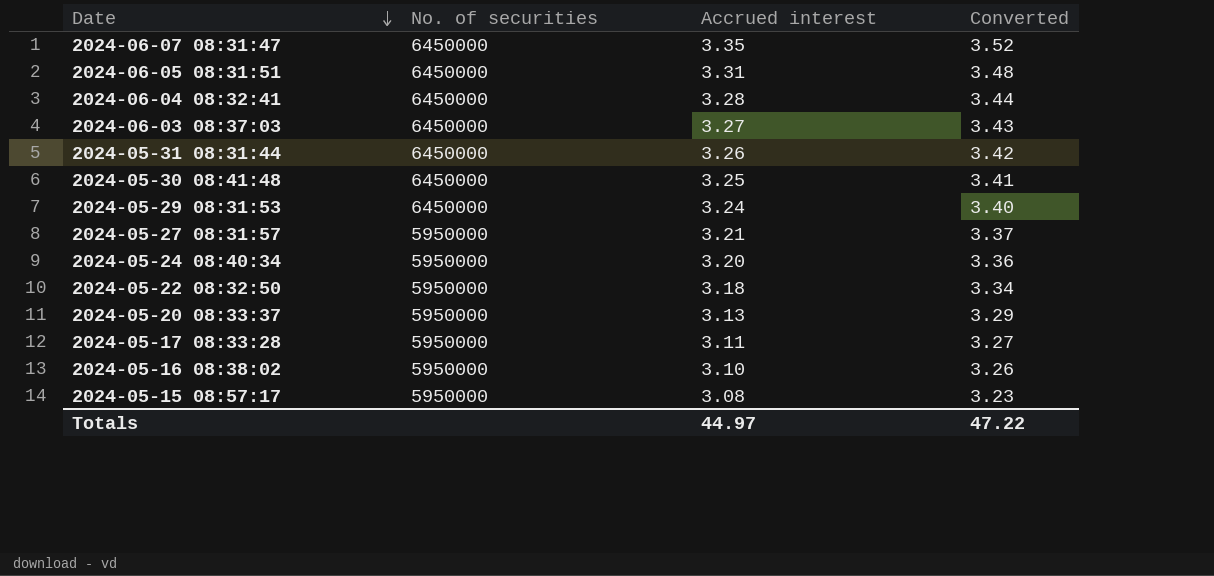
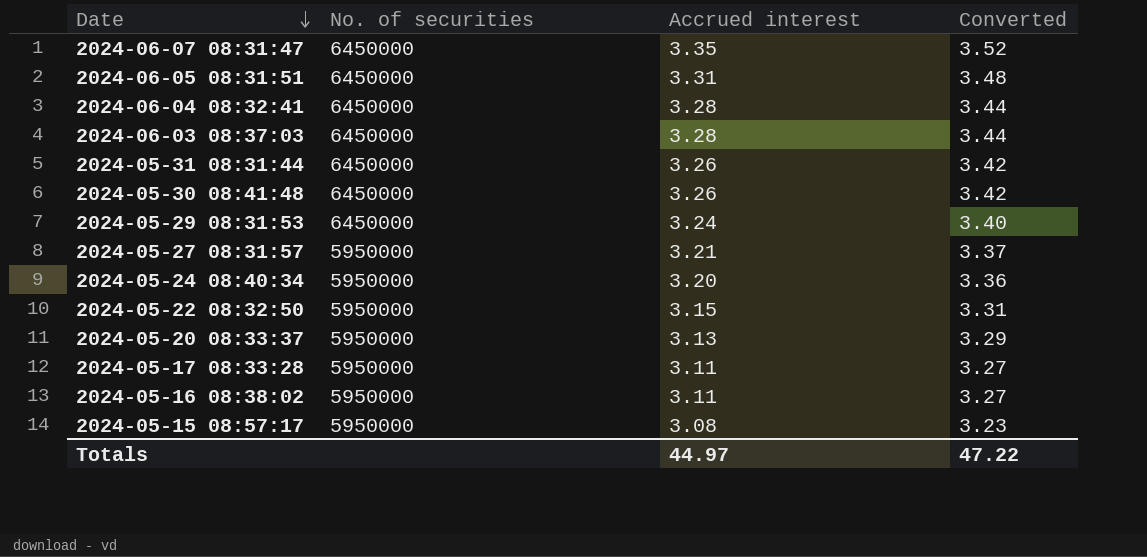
2024-06-03 08:37:03 | Accrued interest: 3.27 -> 3.28
2024-06-03 08:37:03 | Converted: 3.43 -> 3.44
2024-05-30 08:41:48 | Accrued interest: 3.25 -> 3.26
2024-05-30 08:41:48 | Converted: 3.41 -> 3.42
2024-05-22 08:32:50 | Accrued interest: 3.18 -> 3.15
2024-05-22 08:32:50 | Converted: 3.34 -> 3.31
2024-05-16 08:38:02 | Accrued interest: 3.10 -> 3.11
2024-05-16 08:38:02 | Converted: 3.26 -> 3.27

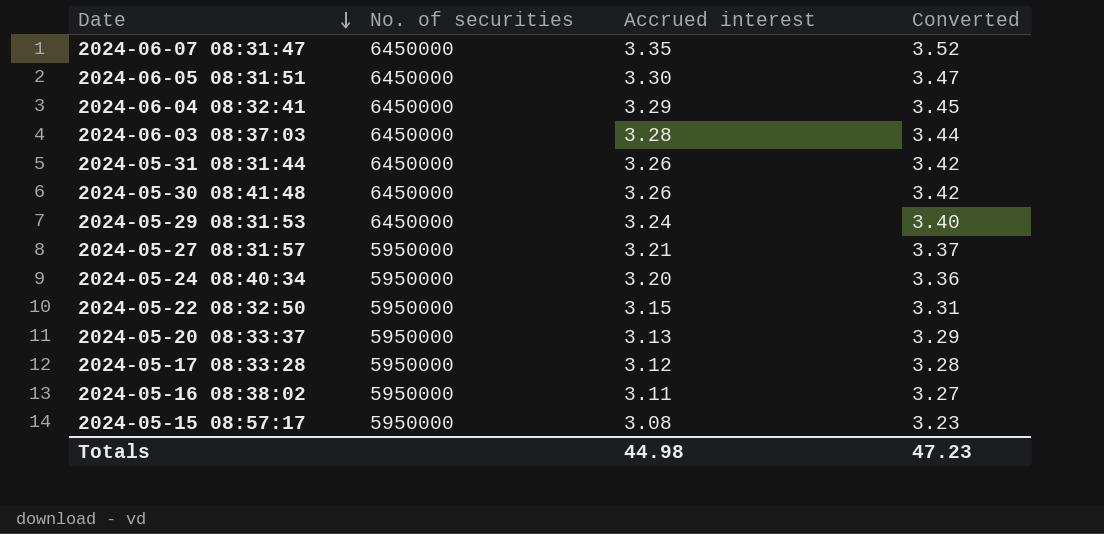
2024-06-05 08:31:51 | Accrued interest: 3.31 -> 3.30
2024-06-05 08:31:51 | Converted: 3.48 -> 3.47
2024-06-04 08:32:41 | Accrued interest: 3.28 -> 3.29
2024-06-04 08:32:41 | Converted: 3.44 -> 3.45
2024-05-17 08:33:28 | Accrued interest: 3.11 -> 3.12
2024-05-17 08:33:28 | Converted: 3.27 -> 3.28
Totals | Accrued interest: 44.97 -> 44.98
Totals | Converted: 47.22 -> 47.23

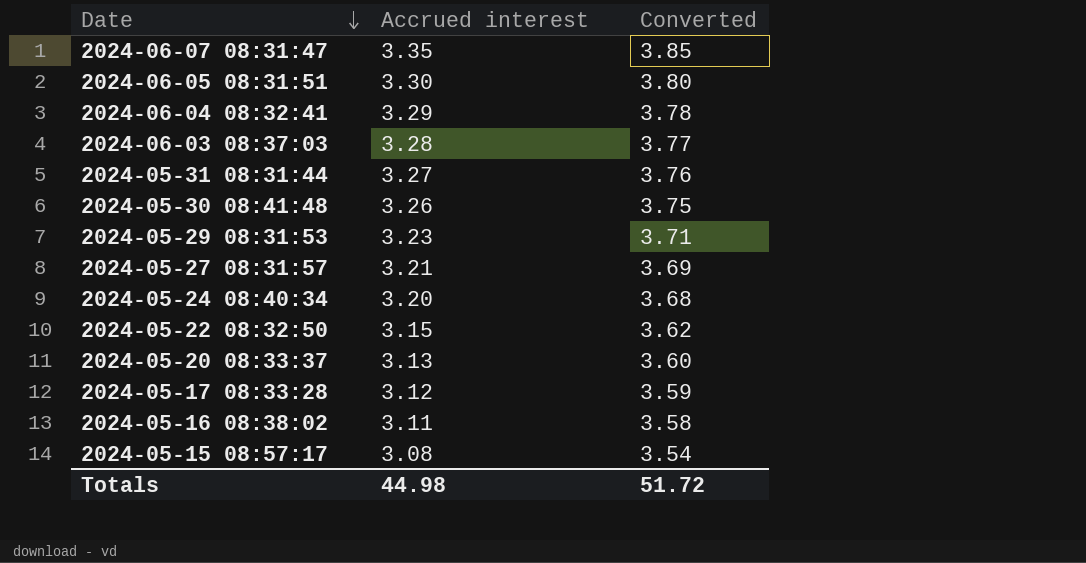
column No. of securities | position: 2 -> none
column Converted | formula: [Accrued interest] * 1.05 -> [Accrued interest] * 1.15
2024-05-31 08:31:44 | Accrued interest: 3.26 -> 3.27
2024-05-29 08:31:53 | Accrued interest: 3.24 -> 3.23
Totals | Converted: 47.23 -> 51.72

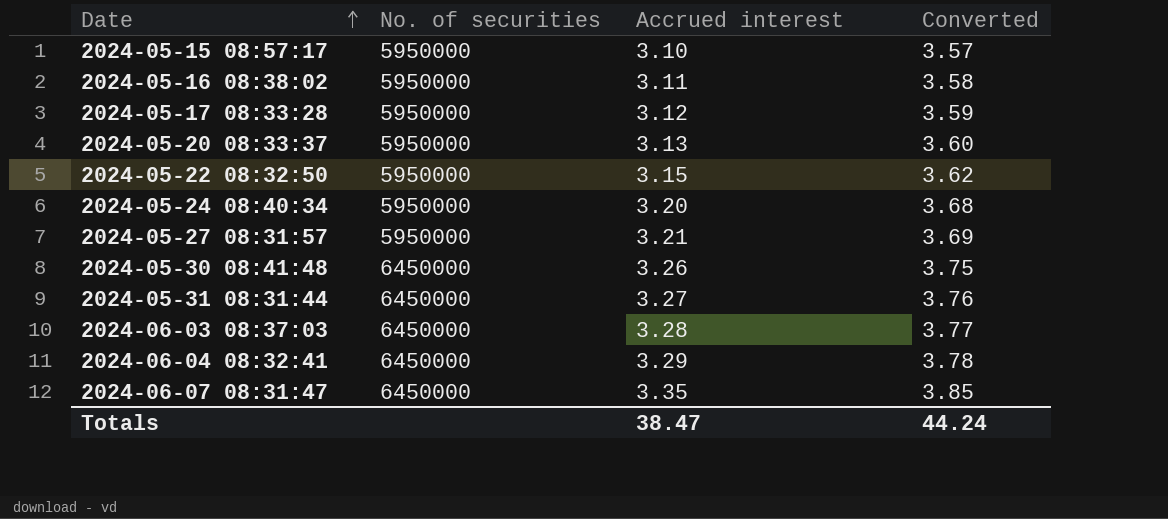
row order: Date descending -> Date ascending
column No. of securities | position: none -> 2
row 2024-06-05 08:31:51: 3.30 | 3.80 -> none
row 2024-05-29 08:31:53: 3.23 | 3.71 -> none
2024-05-15 08:57:17 | Accrued interest: 3.08 -> 3.10
2024-05-15 08:57:17 | Converted: 3.54 -> 3.57
Totals | Accrued interest: 44.98 -> 38.47
Totals | Converted: 51.72 -> 44.24

